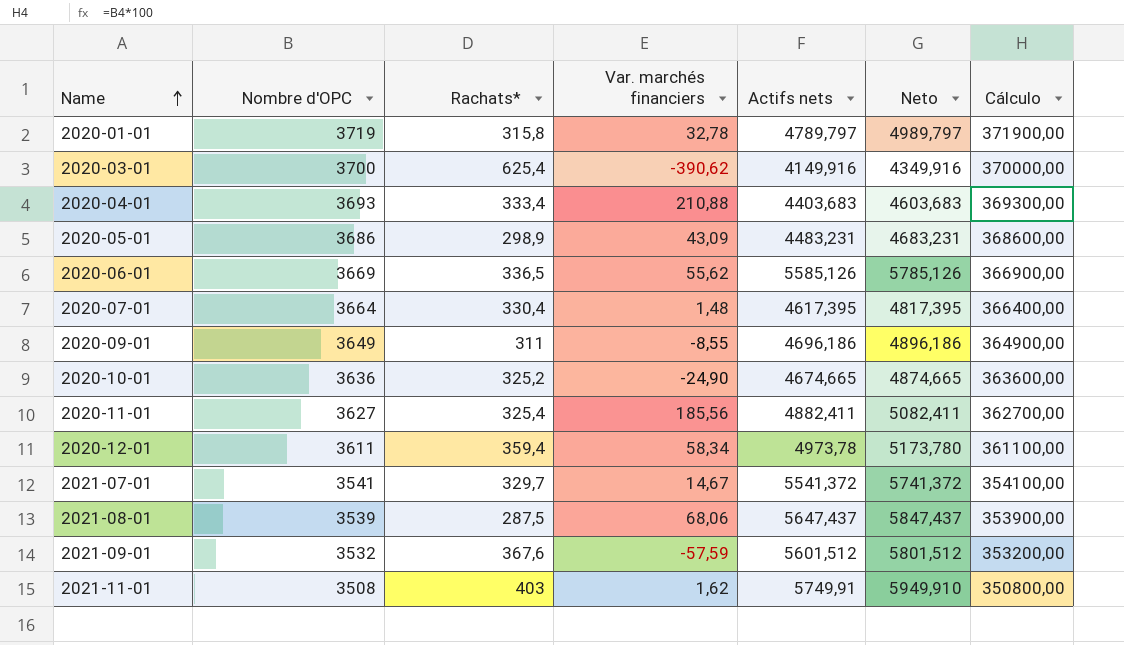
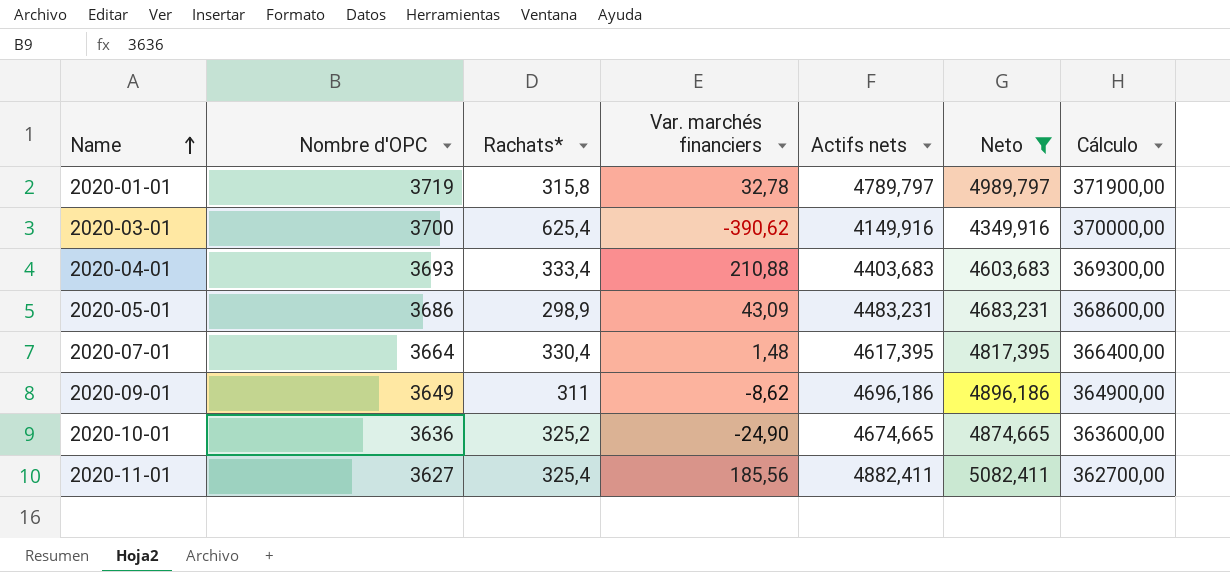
filter: none -> Neto <= 5082,411
2020-09-01 | Var. marchés financiers: -8,55 -> -8,62

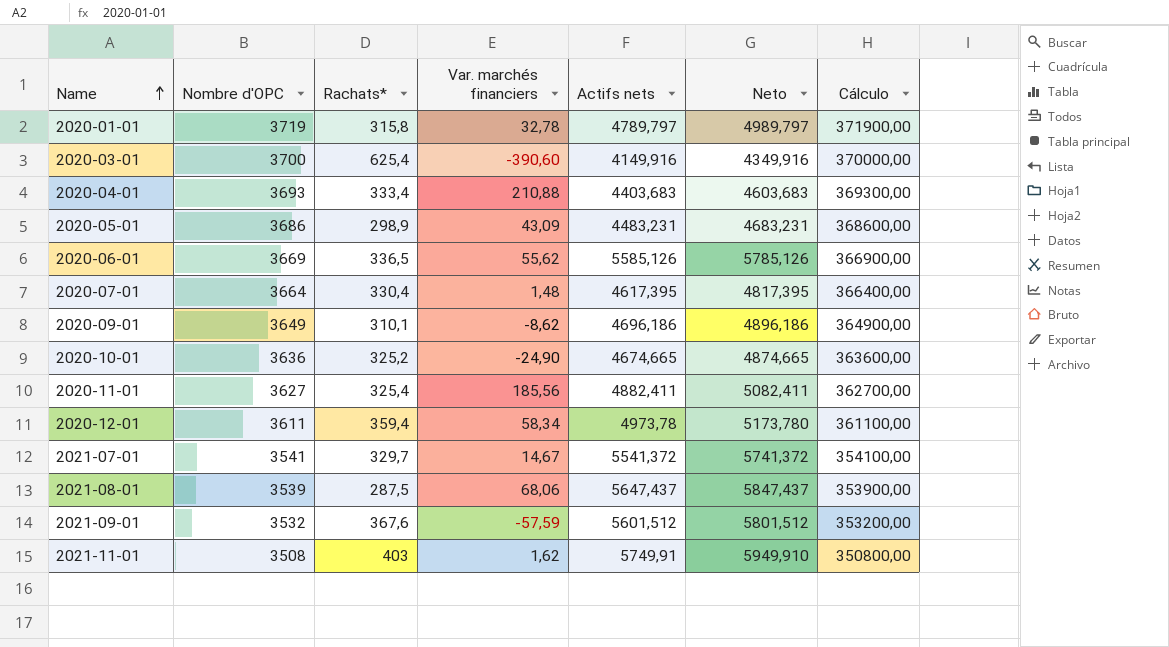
filter: Neto <= 5082,411 -> none
2020-03-01 | Var. marchés financiers: -390,62 -> -390,60
2020-09-01 | Rachats*: 311 -> 310,1

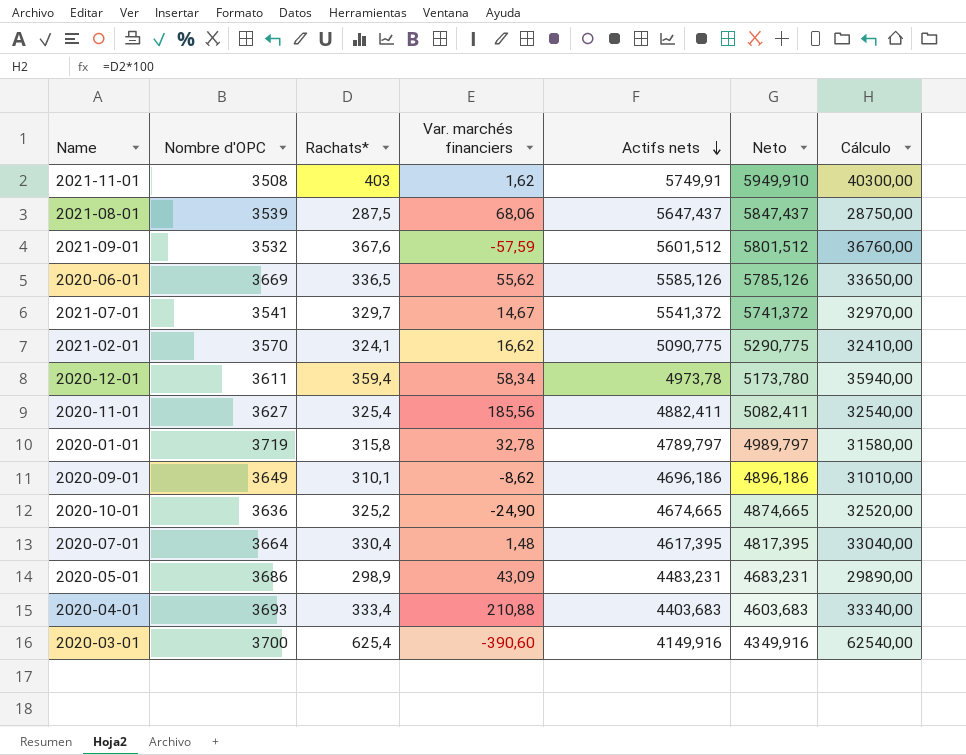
row order: Name ascending -> Actifs nets descending
column Cálculo | formula: [Nombre d'OPC] * 100 -> [Rachats*] * 100
row 2021-02-01: none -> 3570 | 324,1 | 16,62 | 5090,775 | 5290,775 | 32410,00

